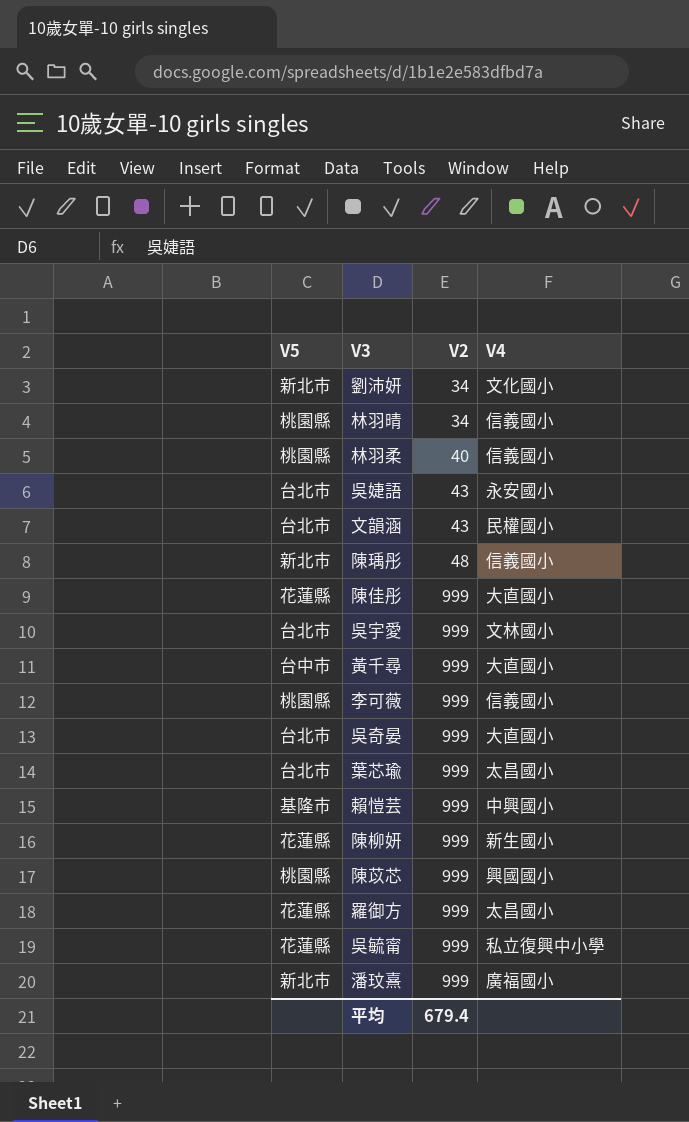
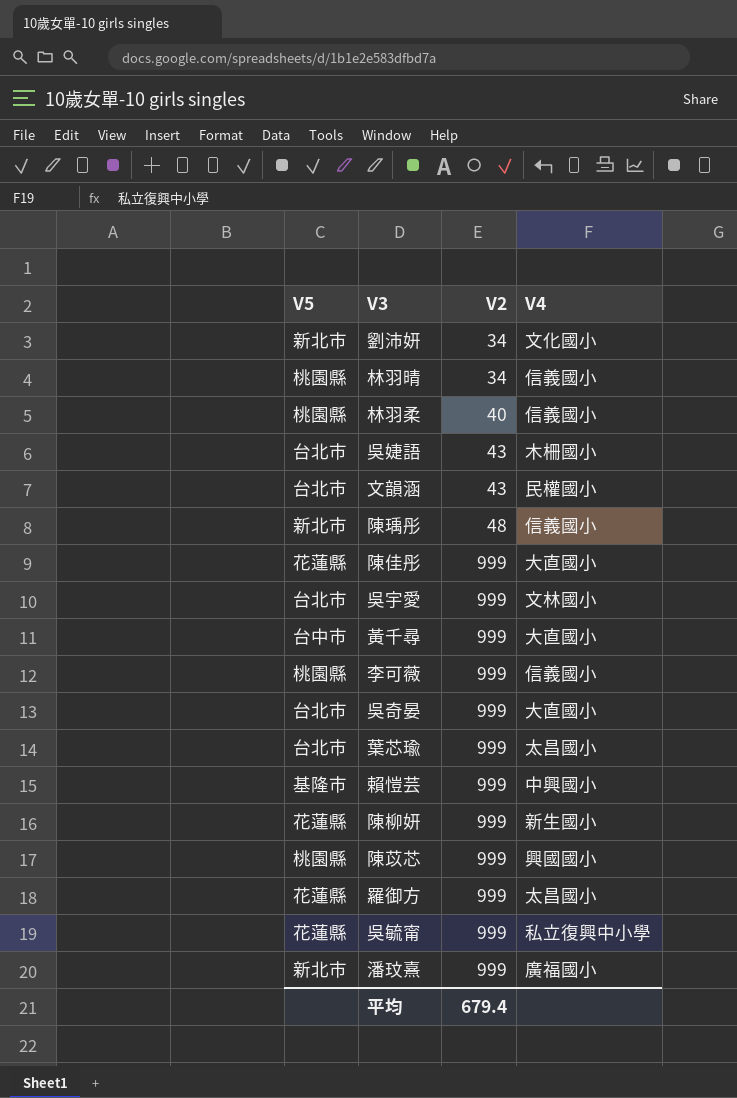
吳婕語 | V4: 永安國小 -> 木柵國小

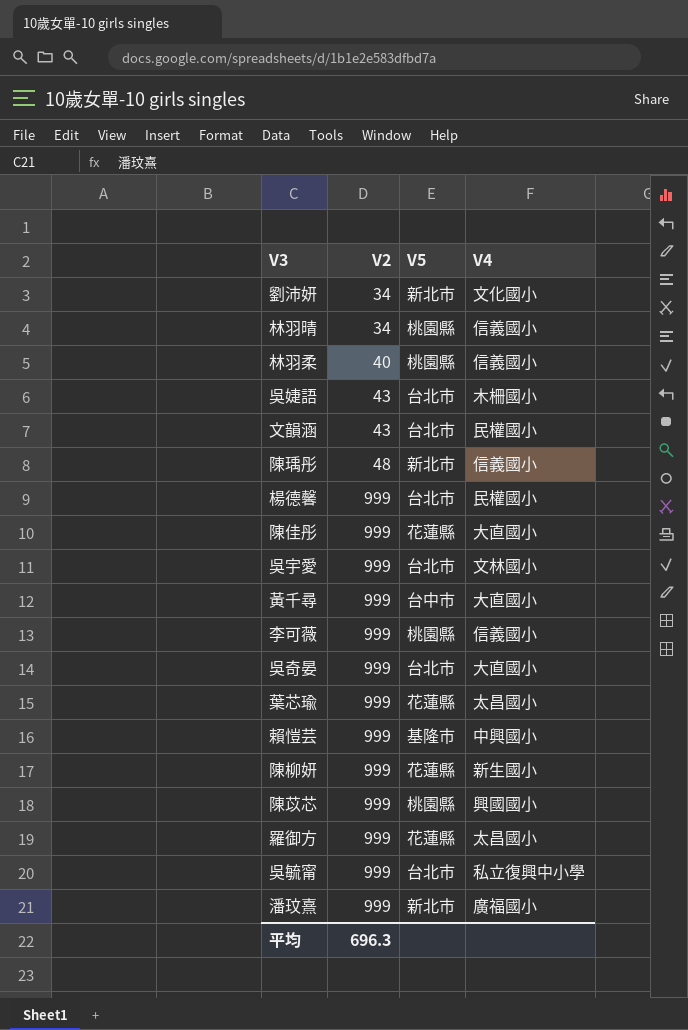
column V5 | position: 1 -> 3
row 楊德馨: none -> 999 | 台北市 | 民權國小
葉芯瑜 | V5: 台北市 -> 花蓮縣
吳毓甯 | V5: 花蓮縣 -> 台北市
平均 | V2: 679.4 -> 696.3

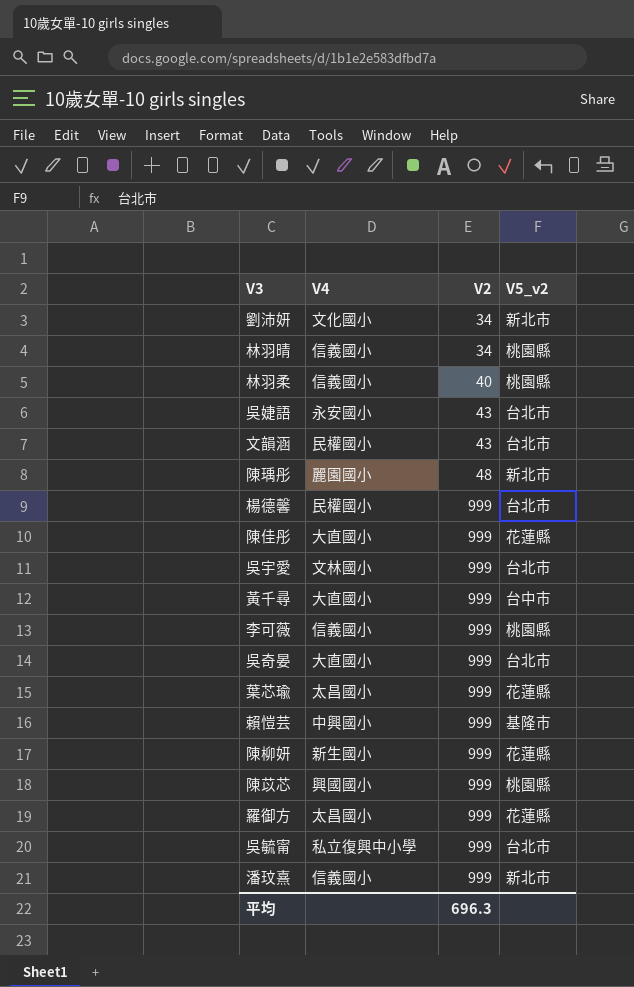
column V4 | position: 4 -> 2
column name: V5 -> V5_v2
吳婕語 | V4: 木柵國小 -> 永安國小
陳瑀彤 | V4: 信義國小 -> 麗園國小
潘玟熹 | V4: 廣福國小 -> 信義國小

